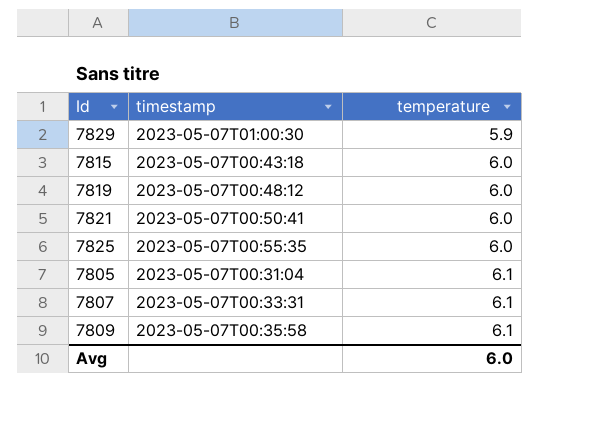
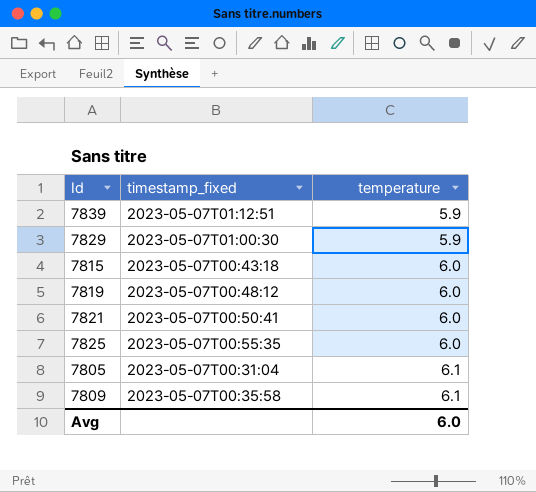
column name: timestamp -> timestamp_fixed
row 7807: 2023-05-07T00:33:31 | 6.1 -> none
row 7839: none -> 2023-05-07T01:12:51 | 5.9

